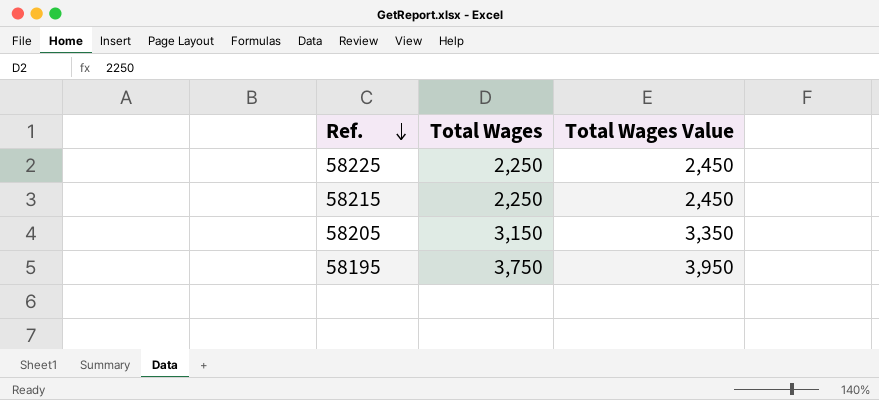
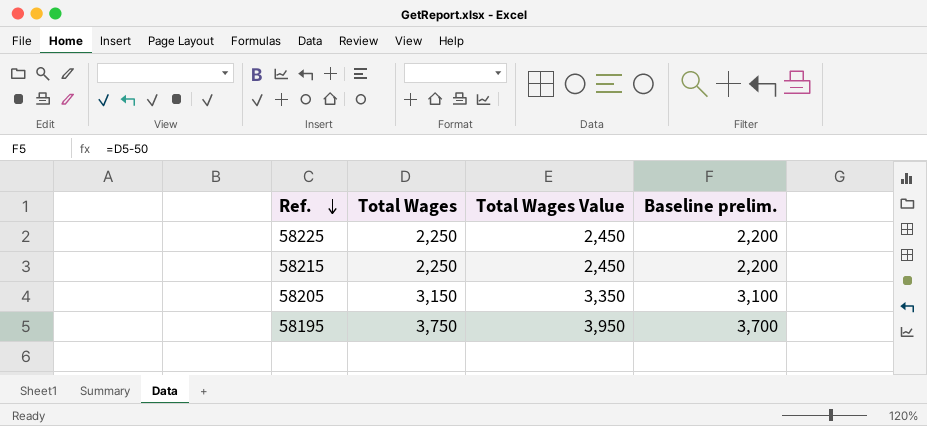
column Baseline prelim. | formula: none -> [Total Wages] - 50

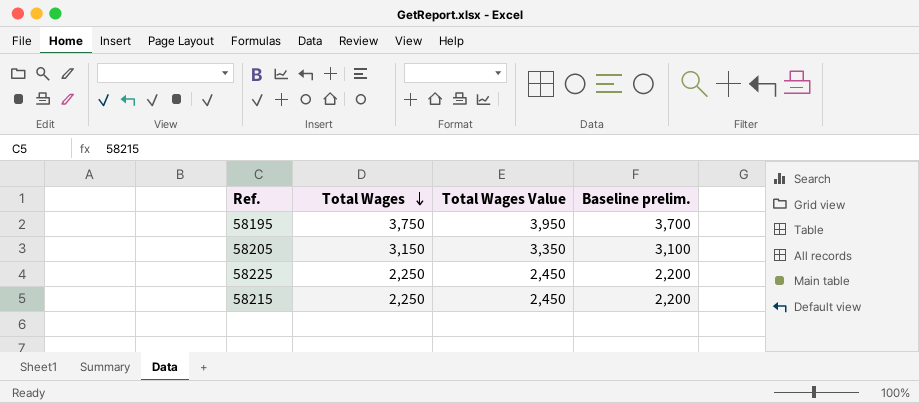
row order: Ref. descending -> Total Wages descending

